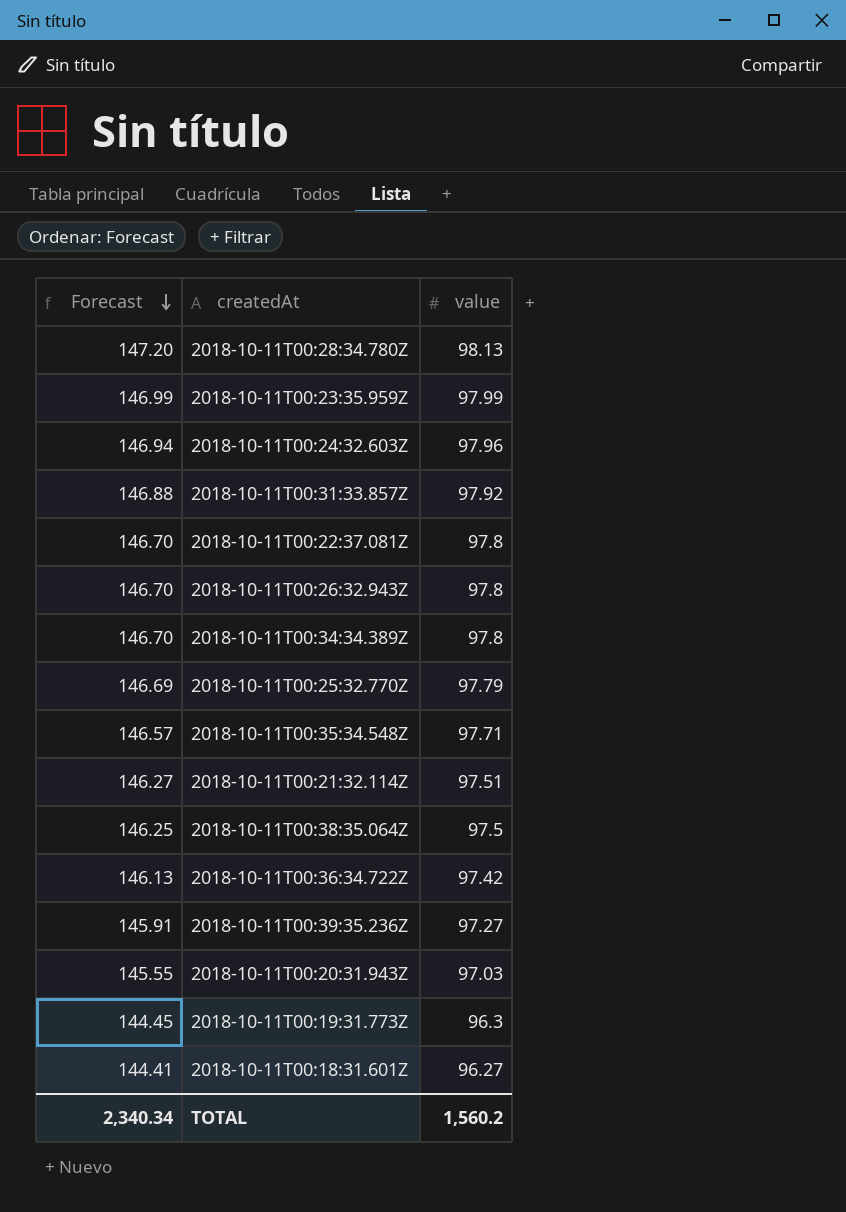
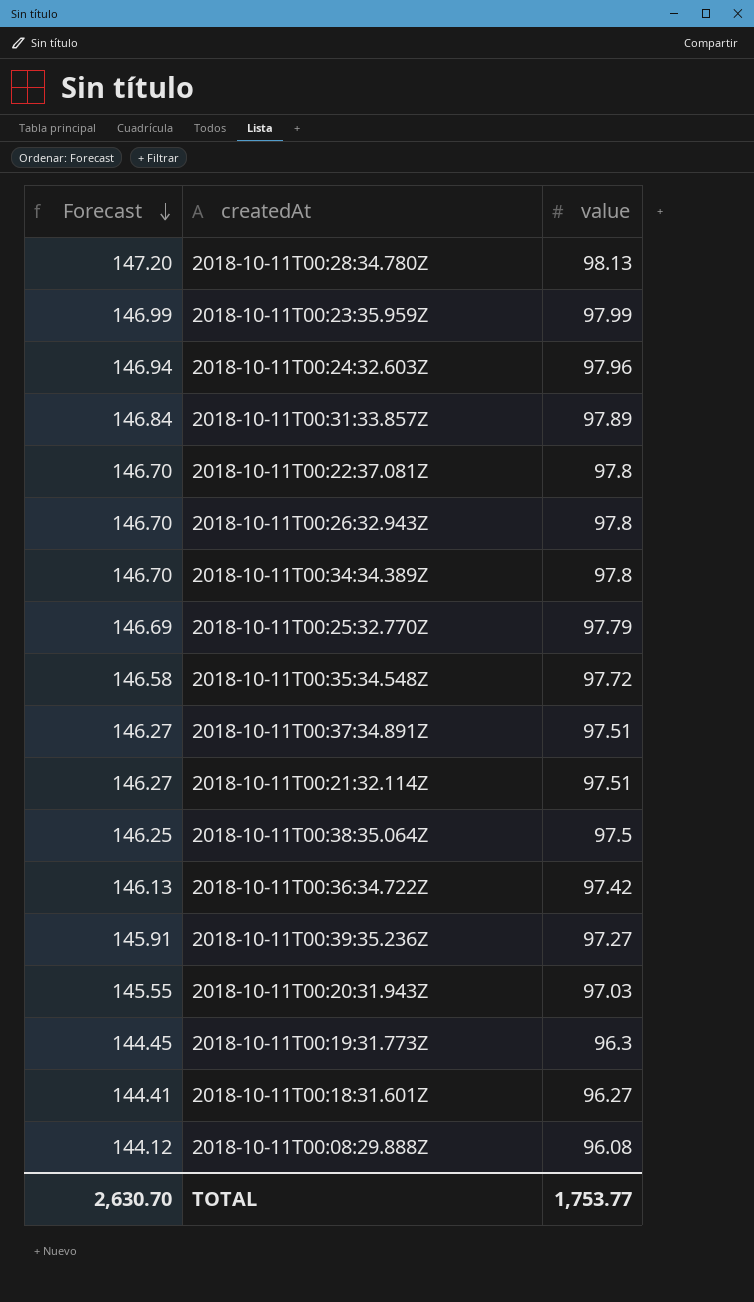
2018-10-11T00:31:33.857Z | Forecast: 146.88 -> 146.84
2018-10-11T00:31:33.857Z | value: 97.92 -> 97.89
2018-10-11T00:35:34.548Z | Forecast: 146.57 -> 146.58
2018-10-11T00:35:34.548Z | value: 97.71 -> 97.72
row 2018-10-11T00:37:34.891Z: none -> 146.27 | 97.51
row 2018-10-11T00:08:29.888Z: none -> 144.12 | 96.08
TOTAL | Forecast: 2,340.34 -> 2,630.70
TOTAL | value: 1,560.2 -> 1,753.77

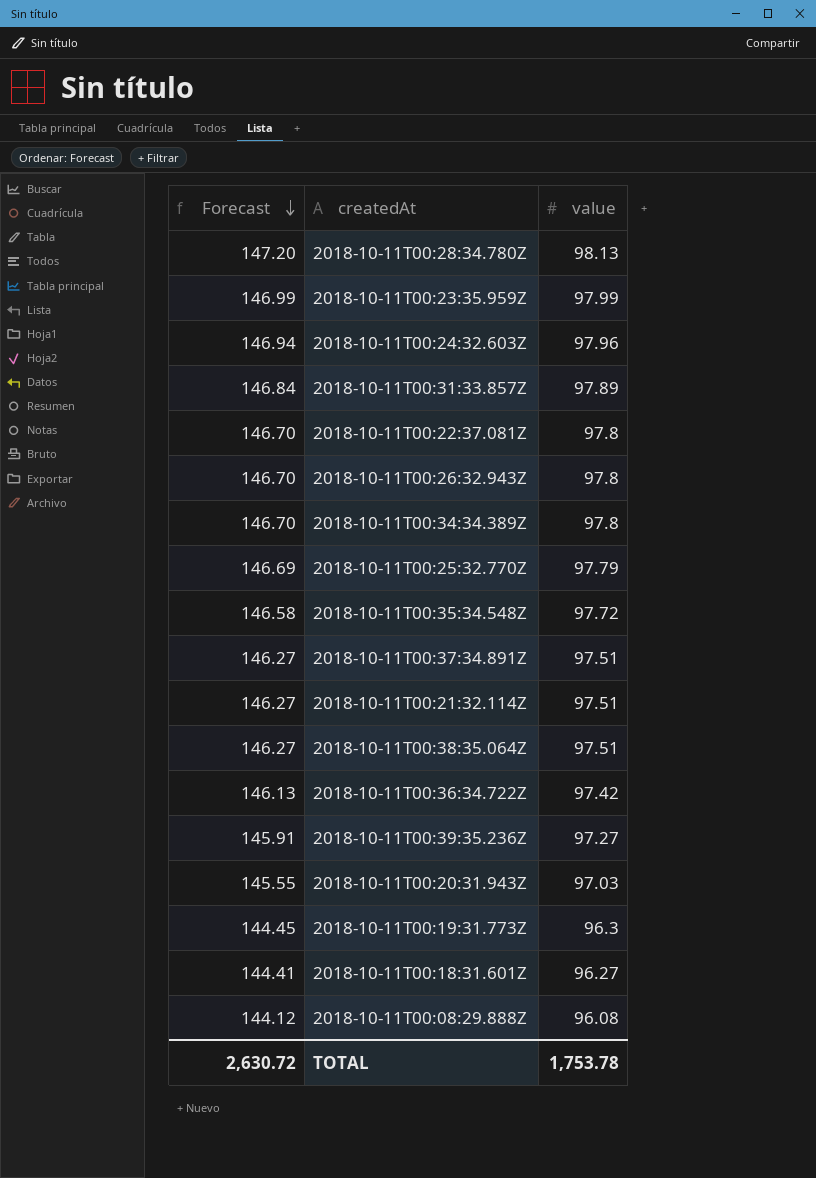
2018-10-11T00:38:35.064Z | Forecast: 146.25 -> 146.27
2018-10-11T00:38:35.064Z | value: 97.5 -> 97.51
TOTAL | Forecast: 2,630.70 -> 2,630.72
TOTAL | value: 1,753.77 -> 1,753.78

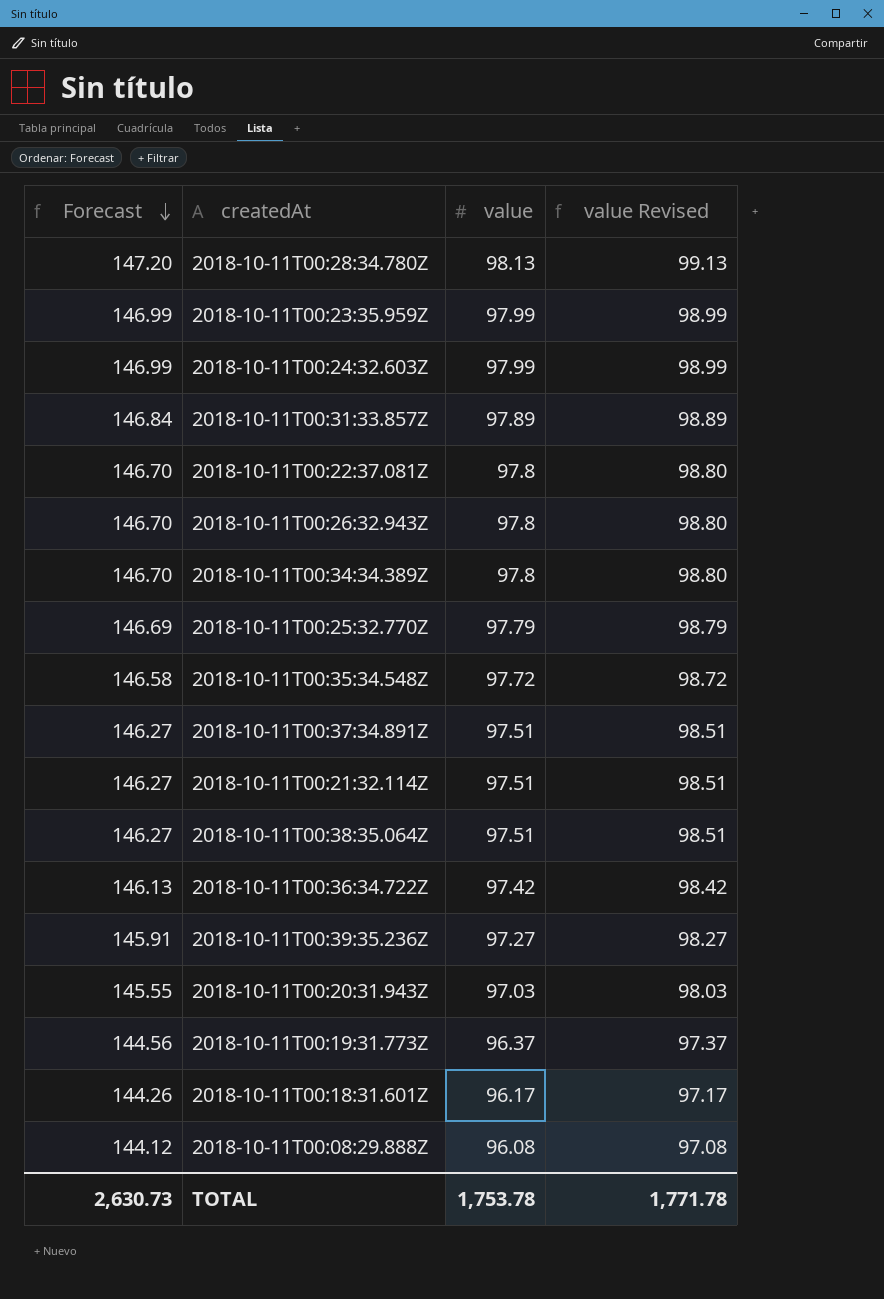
column value Revised | formula: none -> [value] + 1
2018-10-11T00:24:32.603Z | Forecast: 146.94 -> 146.99
2018-10-11T00:24:32.603Z | value: 97.96 -> 97.99
2018-10-11T00:19:31.773Z | Forecast: 144.45 -> 144.56
2018-10-11T00:19:31.773Z | value: 96.3 -> 96.37
2018-10-11T00:18:31.601Z | Forecast: 144.41 -> 144.26
2018-10-11T00:18:31.601Z | value: 96.27 -> 96.17
TOTAL | Forecast: 2,630.72 -> 2,630.73

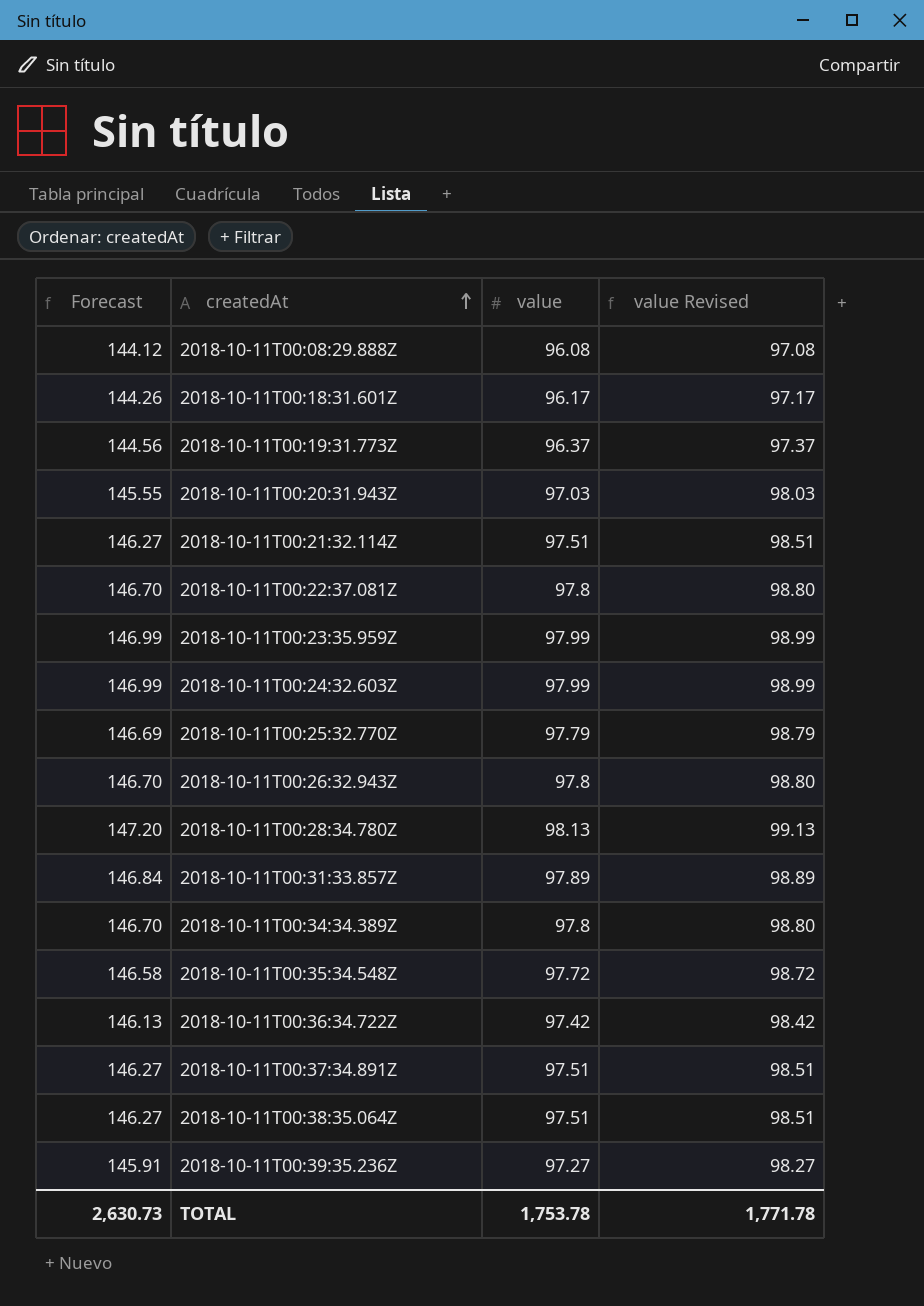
row order: Forecast descending -> createdAt ascending

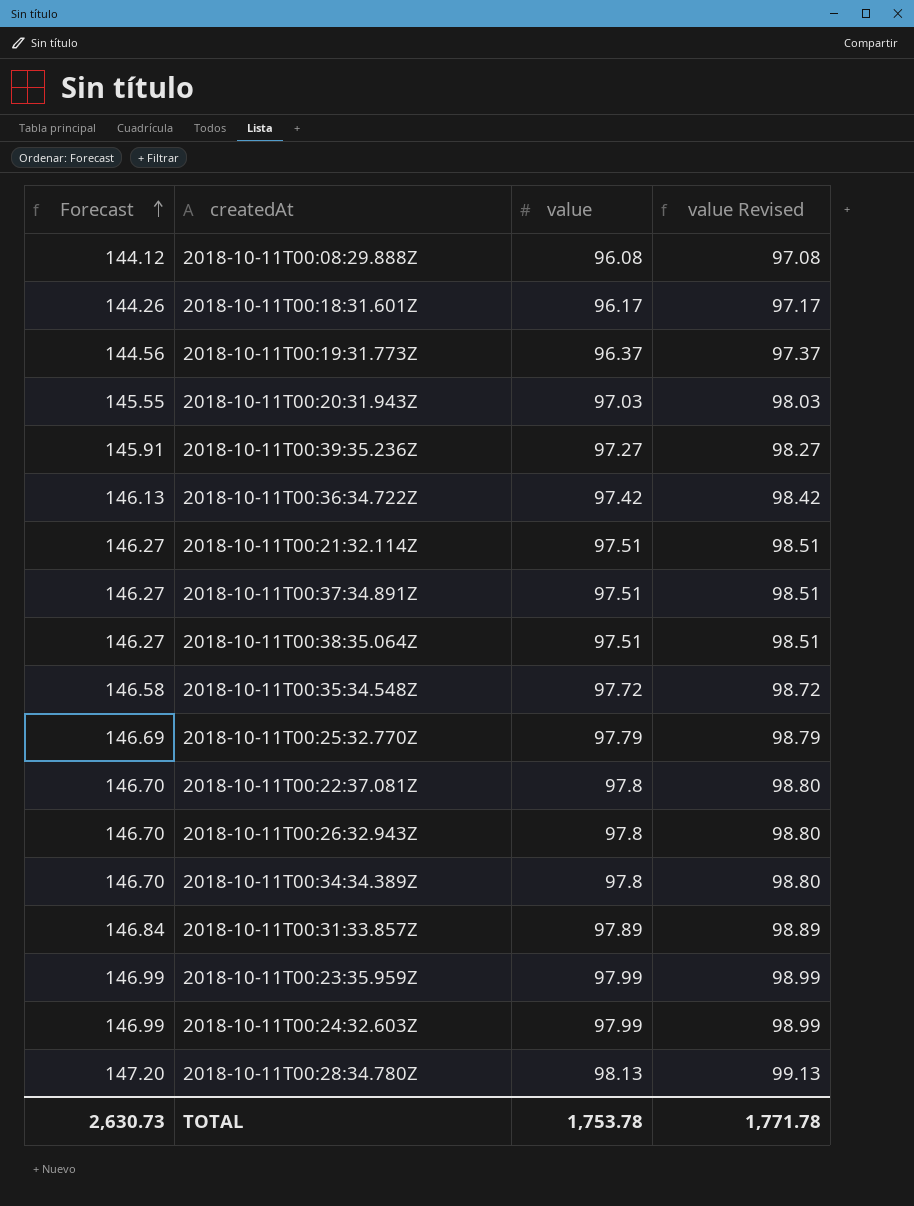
row order: createdAt ascending -> Forecast ascending

